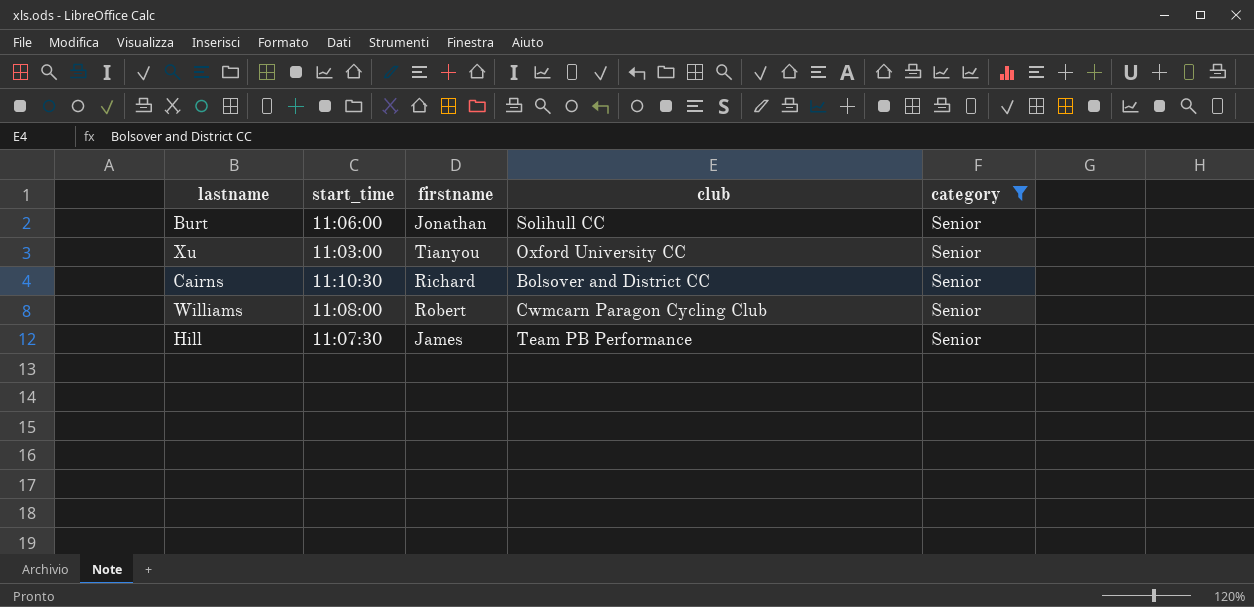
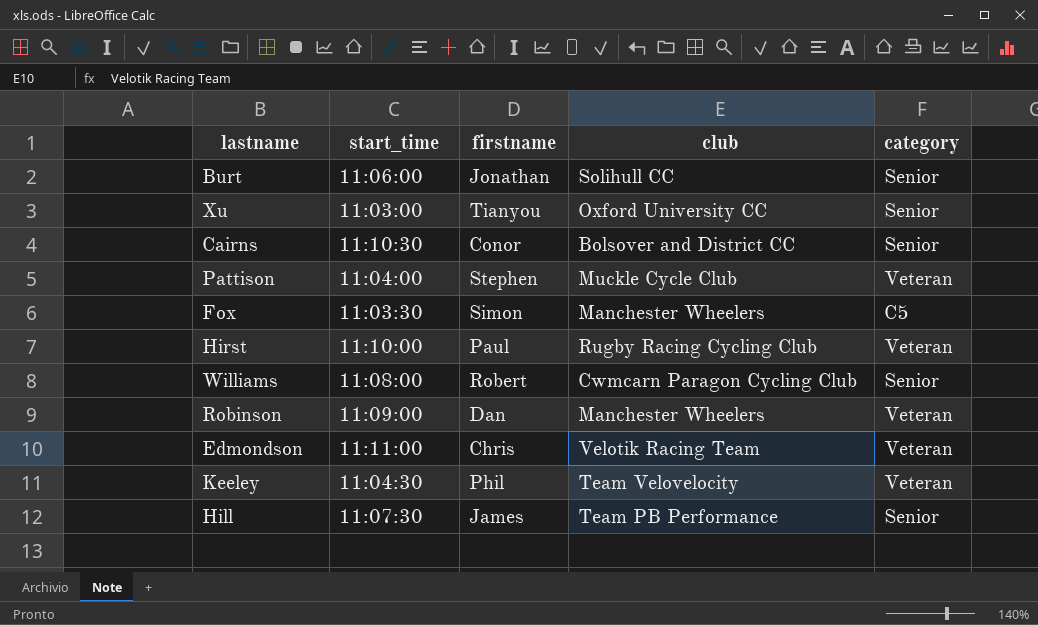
filter: category = Senior -> none
Cairns | firstname: Richard -> Conor

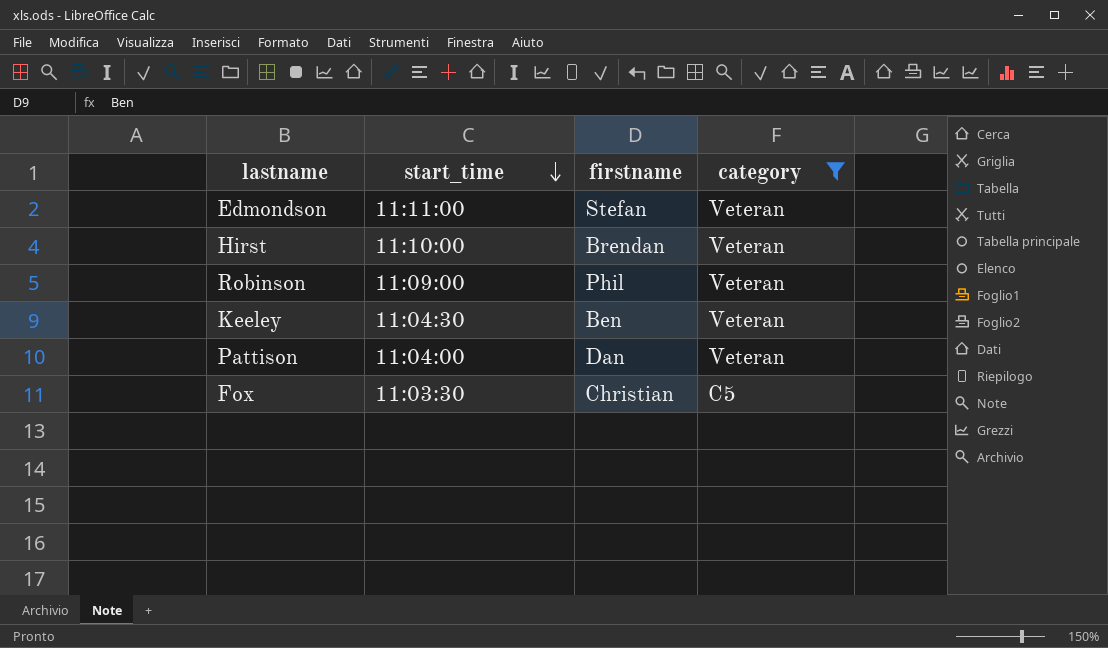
filter: none -> category != Senior
row order: none -> start_time descending
column club | position: 4 -> none
Edmondson | firstname: Chris -> Stefan
Hirst | firstname: Paul -> Brendan
Robinson | firstname: Dan -> Phil
Keeley | firstname: Phil -> Ben
Pattison | firstname: Stephen -> Dan
Fox | firstname: Simon -> Christian

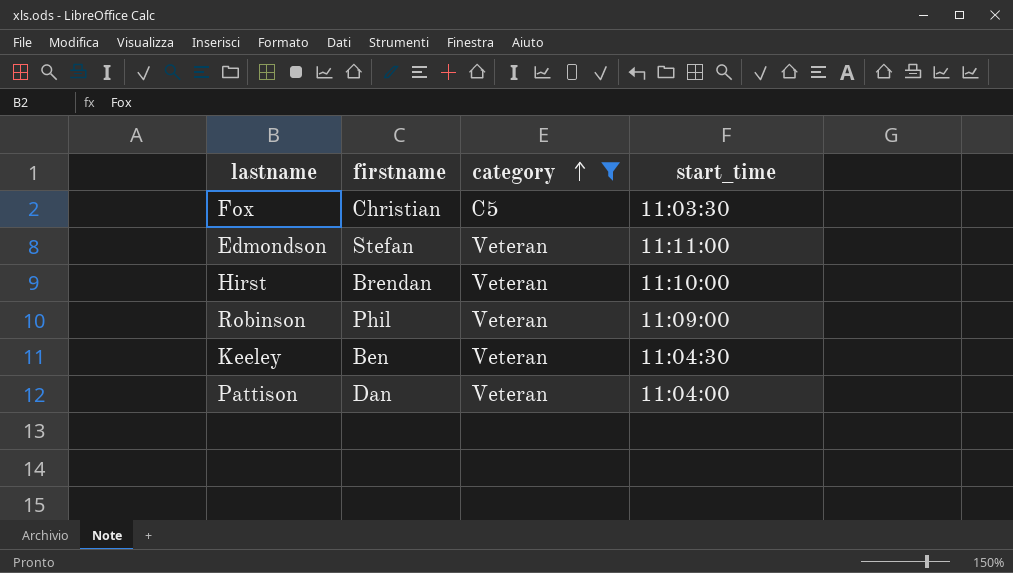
row order: start_time descending -> category ascending
column start_time | position: 2 -> 4

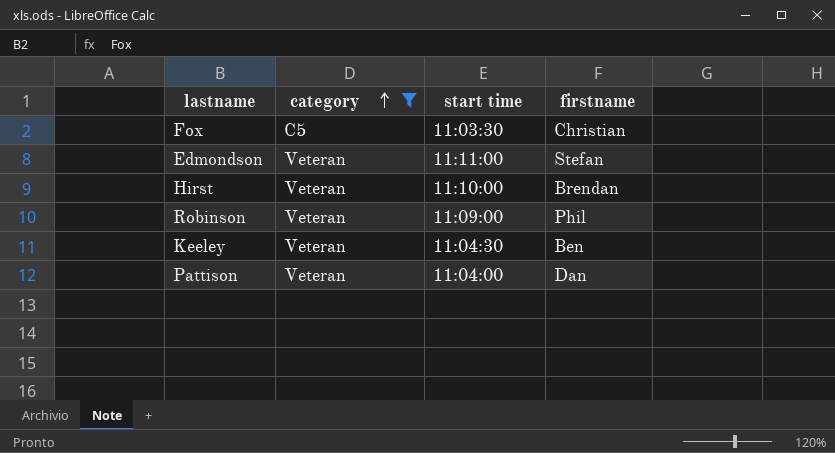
column name: start_time -> start time
column firstname | position: 2 -> 4

